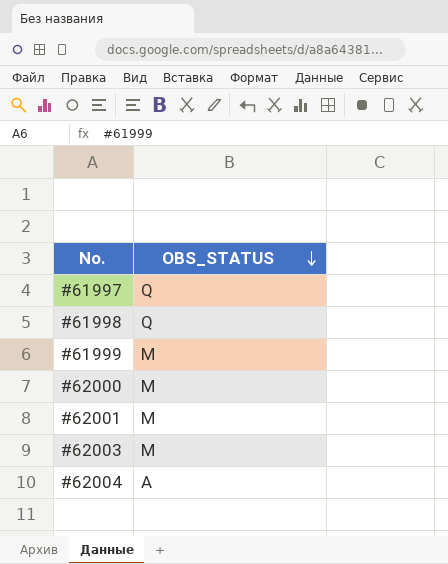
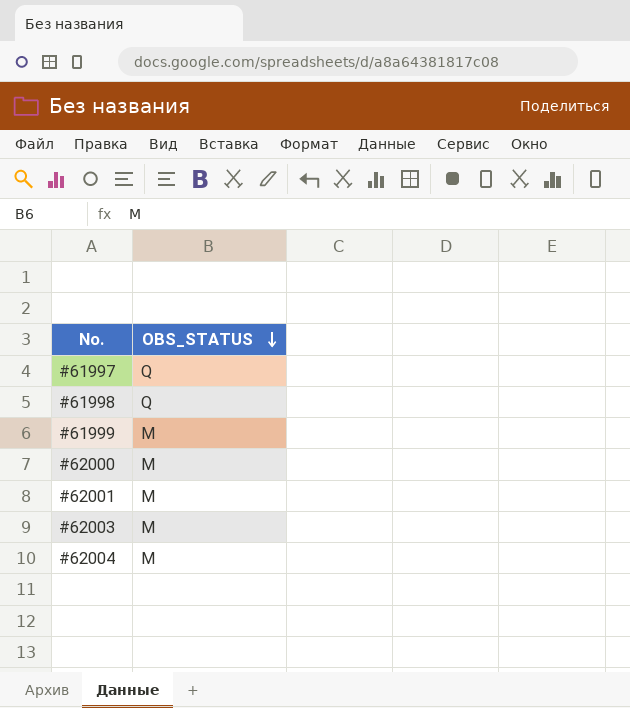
#62004 | OBS_STATUS: A -> M

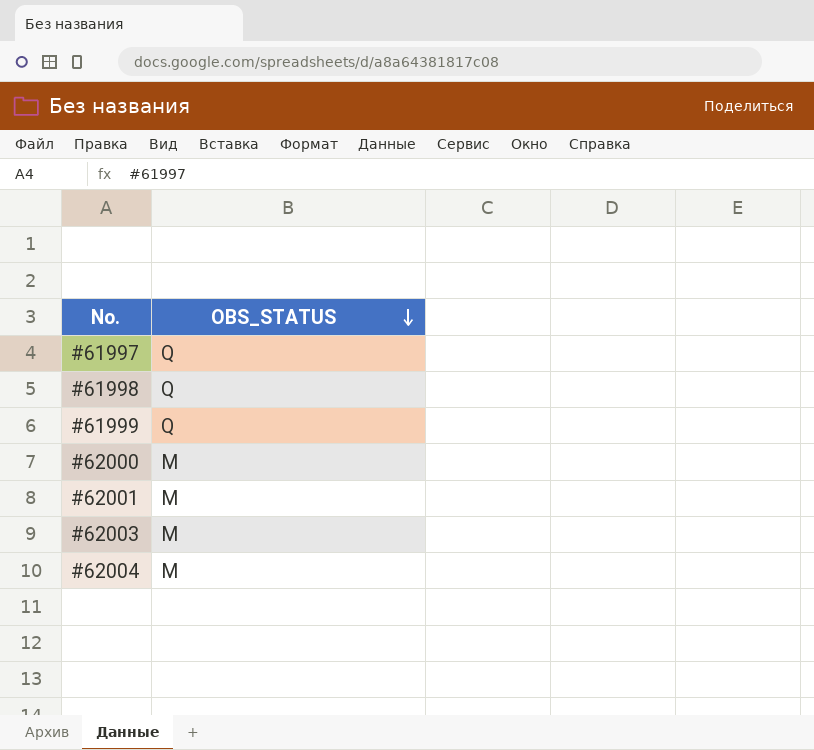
#61999 | OBS_STATUS: M -> Q

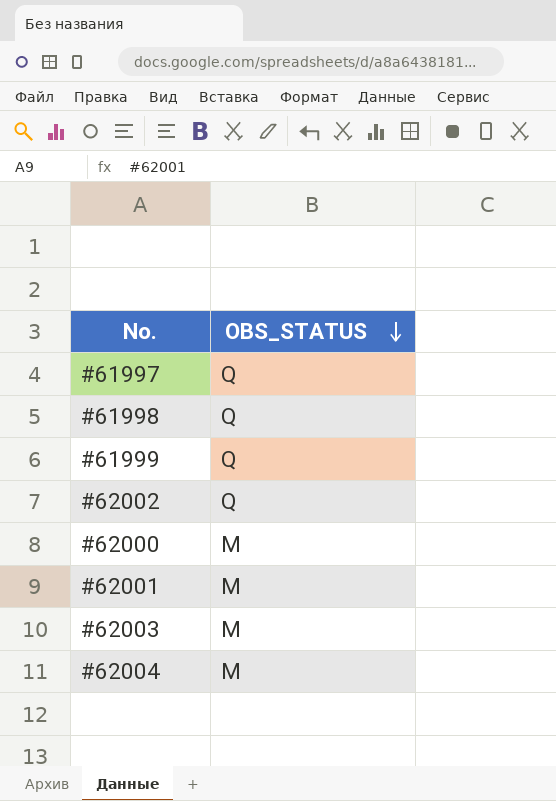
row #62002: none -> Q

